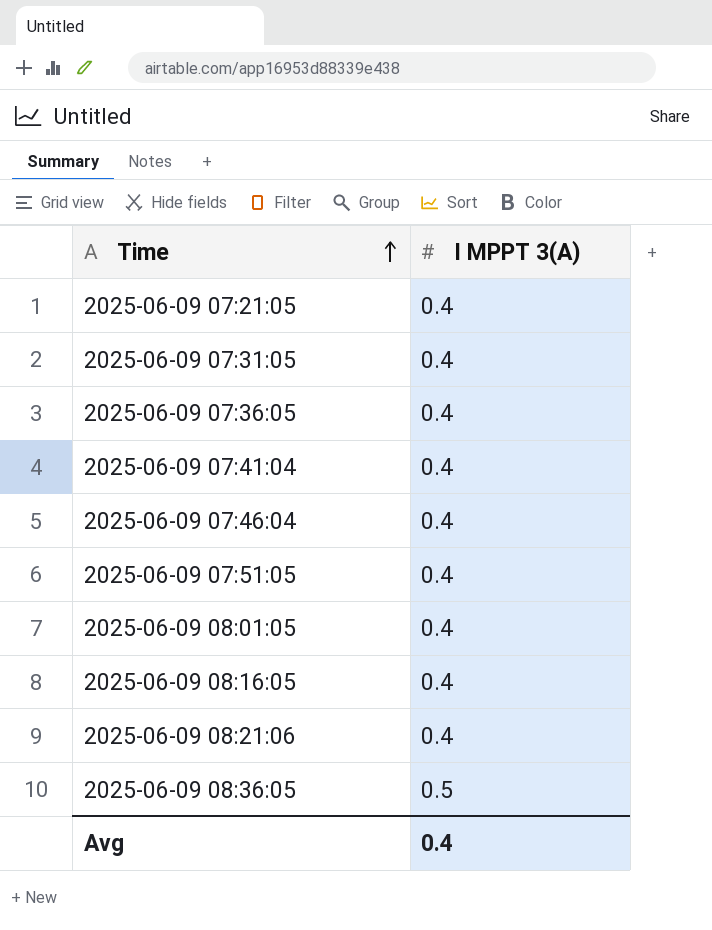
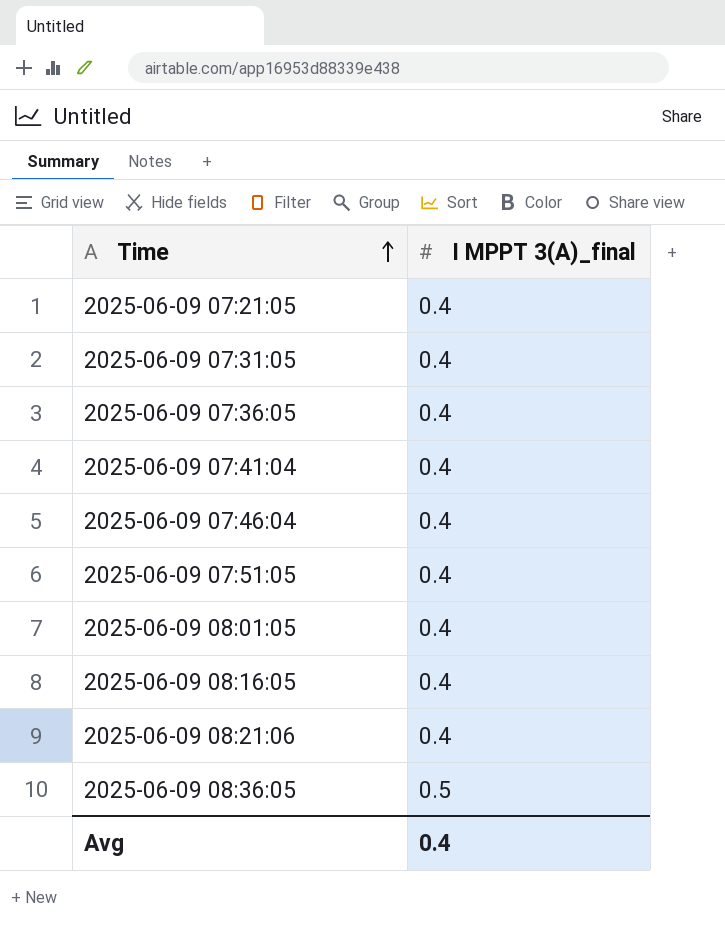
column name: I MPPT 3(A) -> I MPPT 3(A)_final

